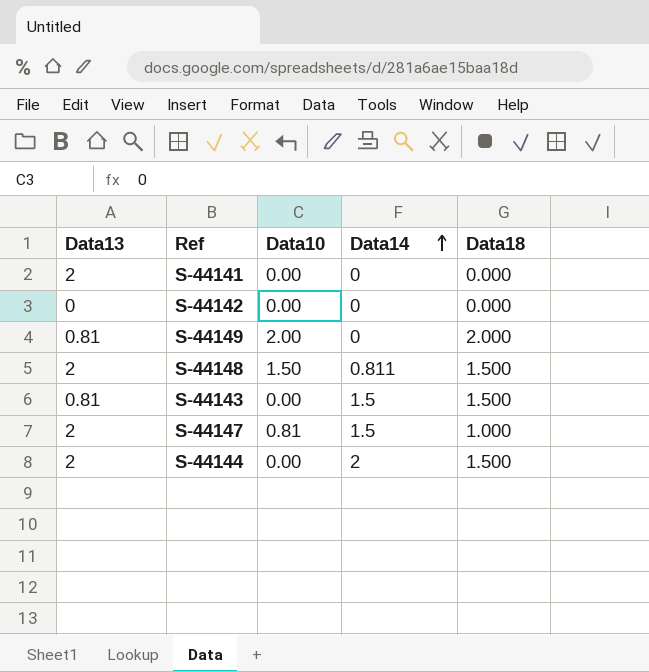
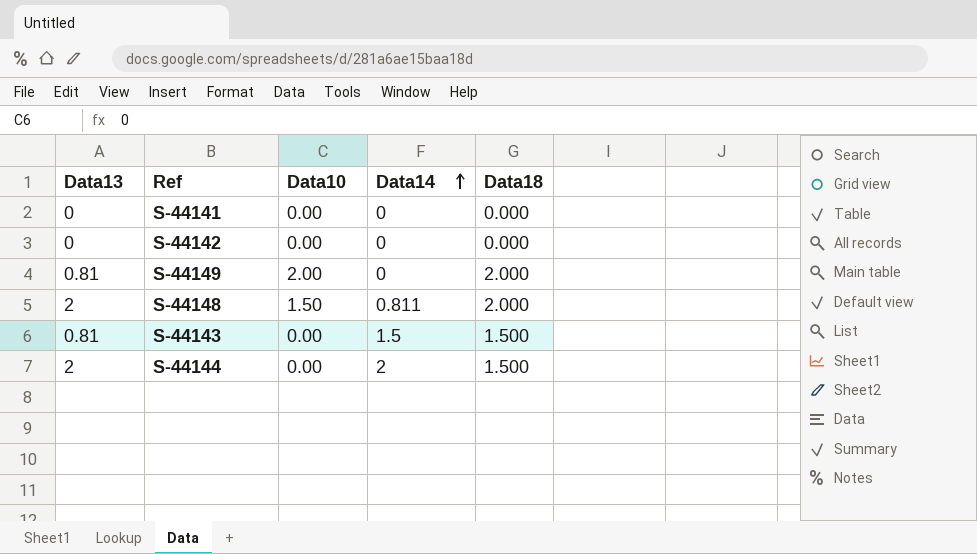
row S-44147: 2 | 0.81 | 1.5 | 1.000 -> none
S-44141 | Data13: 2 -> 0
S-44148 | Data18: 1.500 -> 2.000

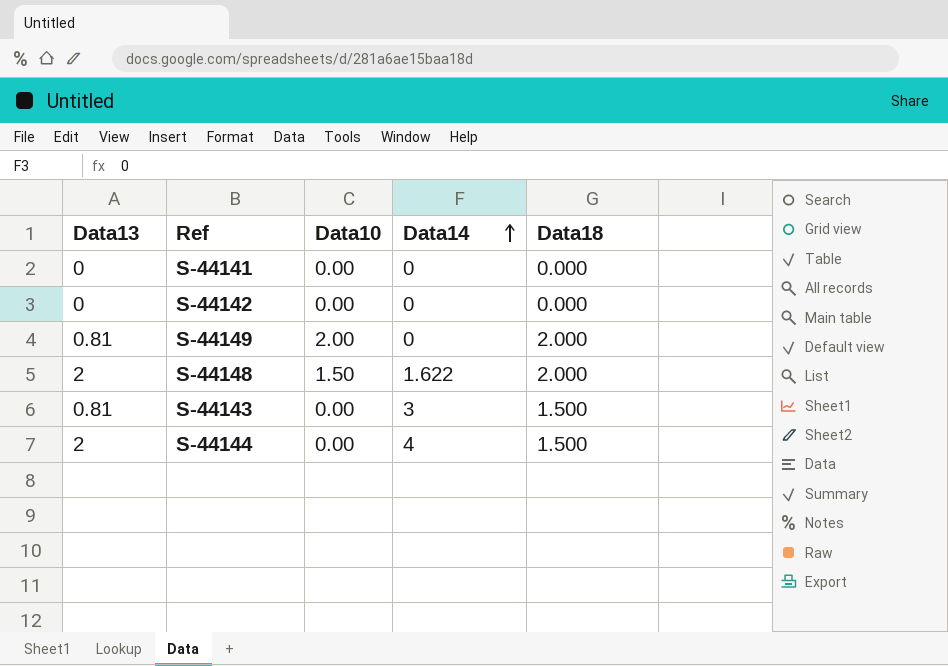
S-44148 | Data14: 0.811 -> 1.622
S-44143 | Data14: 1.5 -> 3
S-44144 | Data14: 2 -> 4

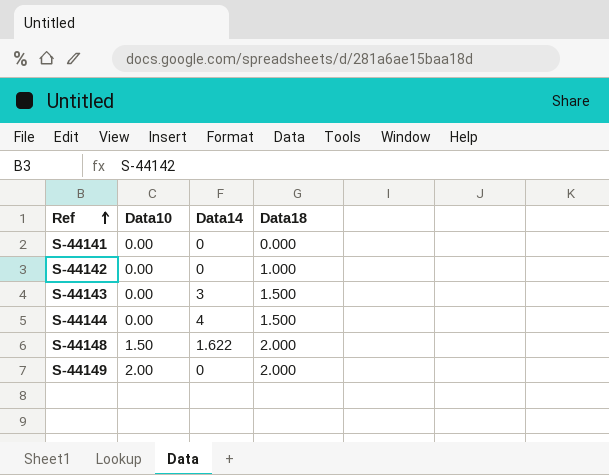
row order: Data14 ascending -> Ref ascending
column Data13 | position: 1 -> none
S-44142 | Data18: 0.000 -> 1.000

